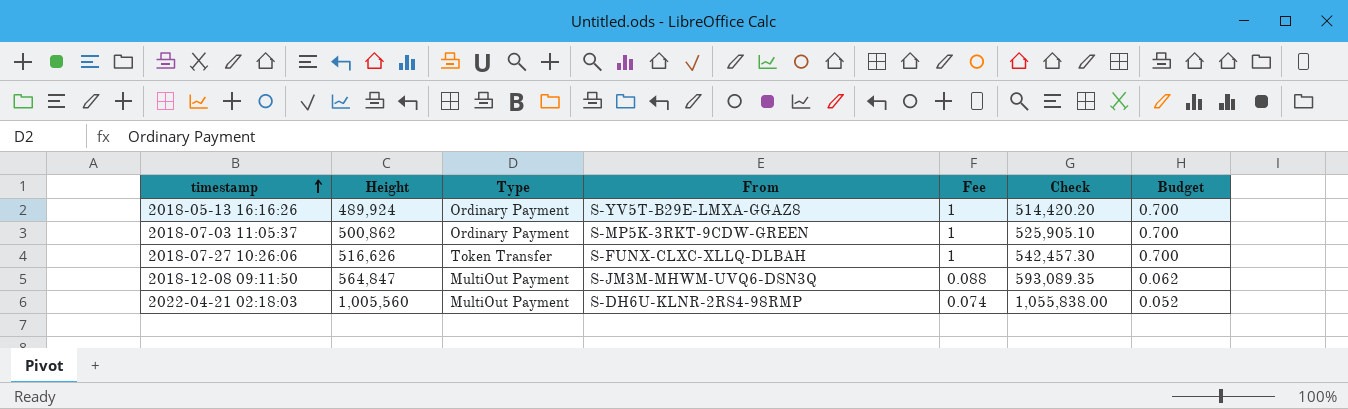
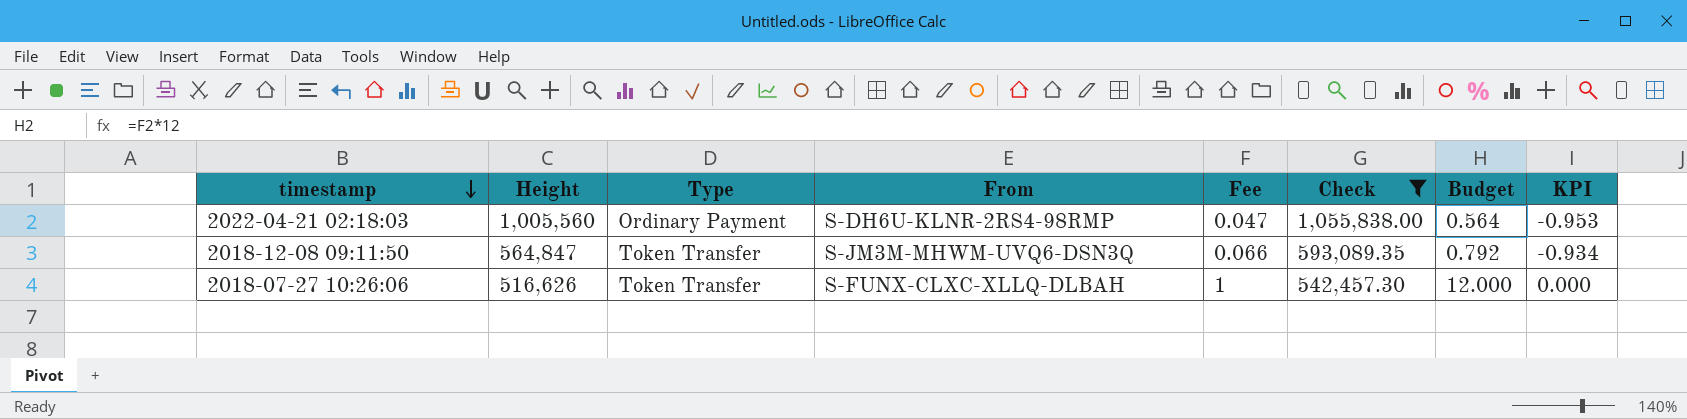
filter: none -> Check >= 542,457.30
row order: timestamp ascending -> timestamp descending
column Budget | formula: [Fee] * 0.7 -> [Fee] * 12
column KPI | formula: none -> [Fee] - 1
2022-04-21 02:18:03 | Type: MultiOut Payment -> Ordinary Payment
2022-04-21 02:18:03 | Fee: 0.074 -> 0.047
2018-12-08 09:11:50 | Type: MultiOut Payment -> Token Transfer
2018-12-08 09:11:50 | Fee: 0.088 -> 0.066

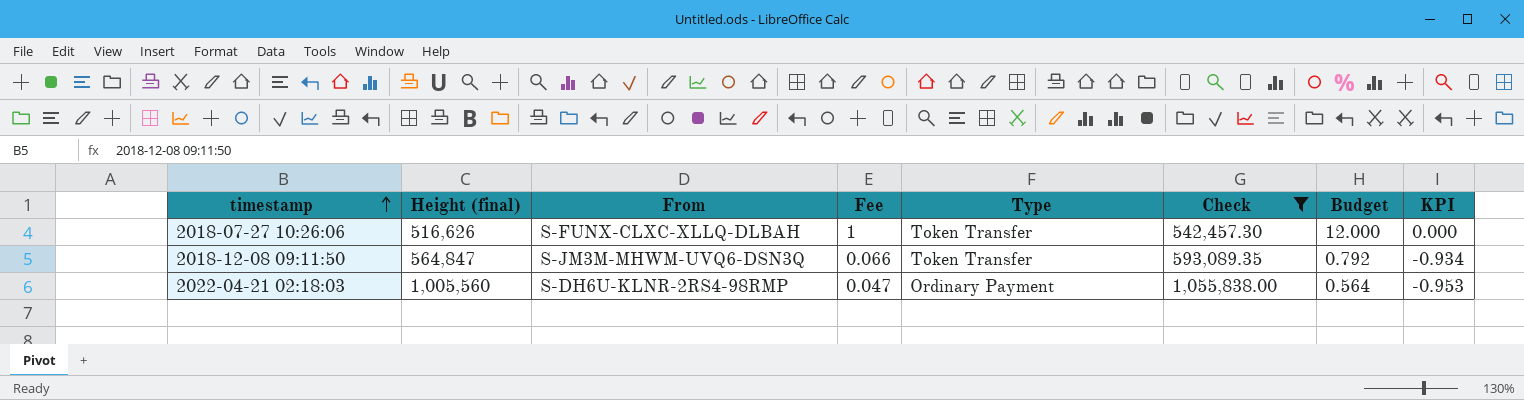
row order: timestamp descending -> timestamp ascending
column name: Height -> Height (final)
column Type | position: 3 -> 5

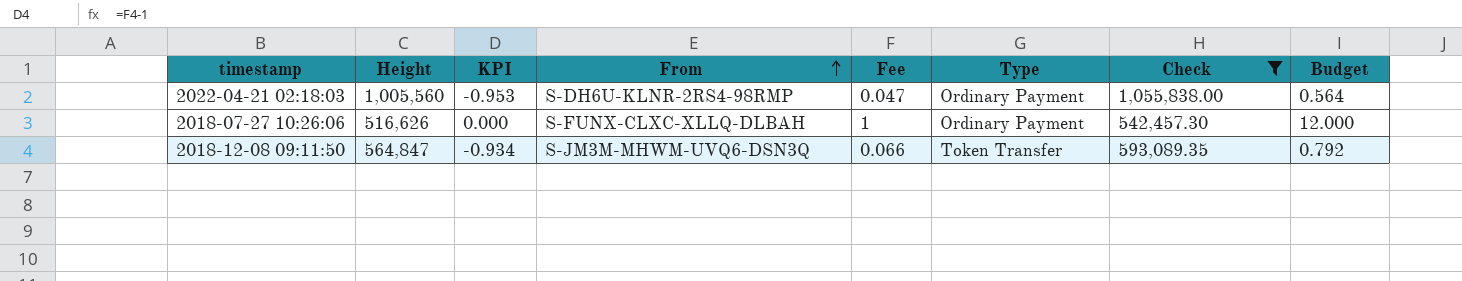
row order: timestamp ascending -> From ascending
column name: Height (final) -> Height
column KPI | position: 8 -> 3
2018-07-27 10:26:06 | Type: Token Transfer -> Ordinary Payment

